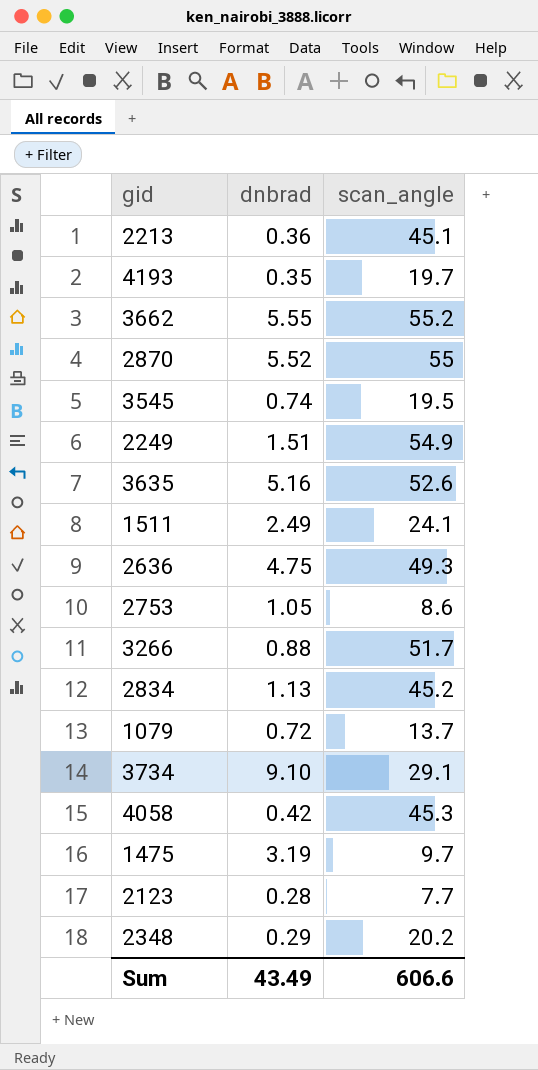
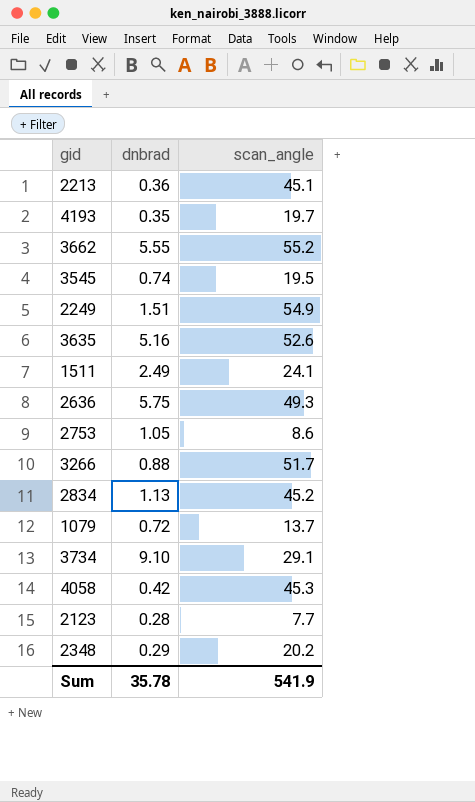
row 2870: 5.52 | 55 -> none
row 1475: 3.19 | 9.7 -> none
2636 | dnbrad: 4.75 -> 5.75
Sum | dnbrad: 43.49 -> 35.78
Sum | scan_angle: 606.6 -> 541.9

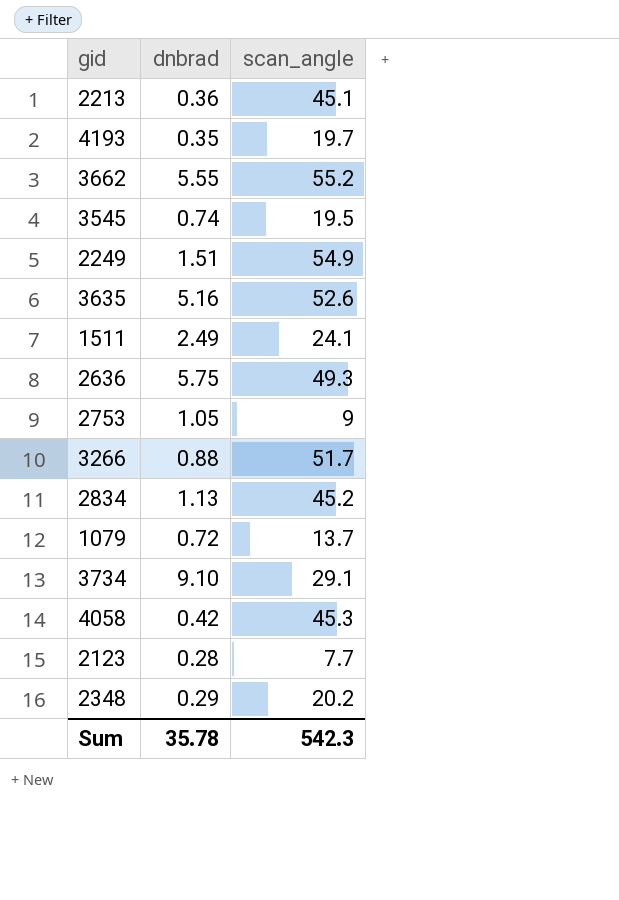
2753 | scan_angle: 8.6 -> 9
Sum | scan_angle: 541.9 -> 542.3

